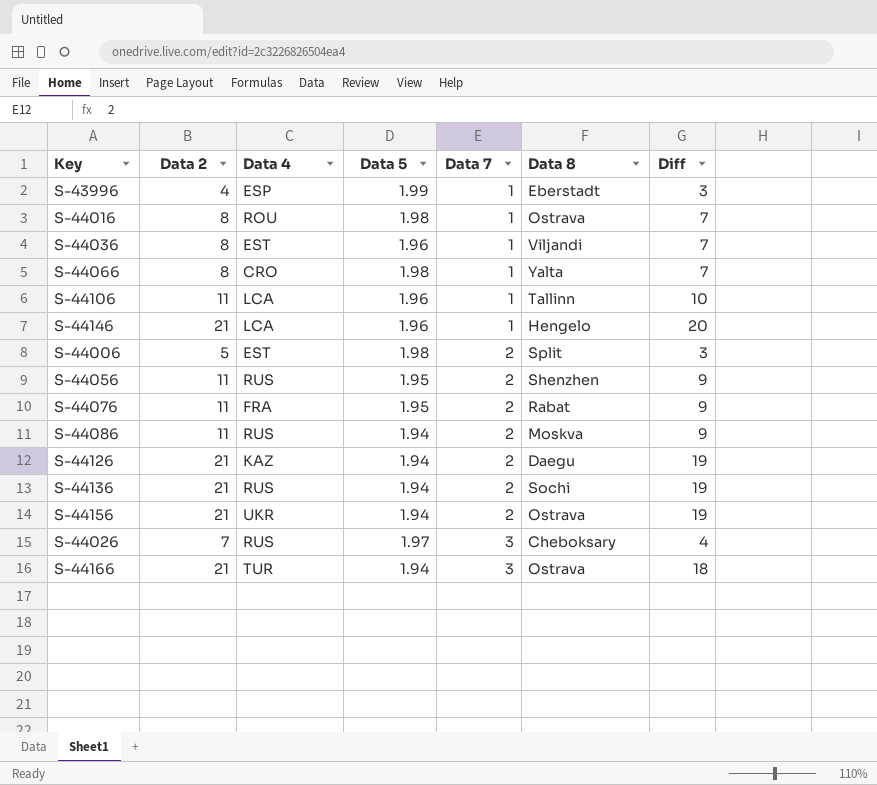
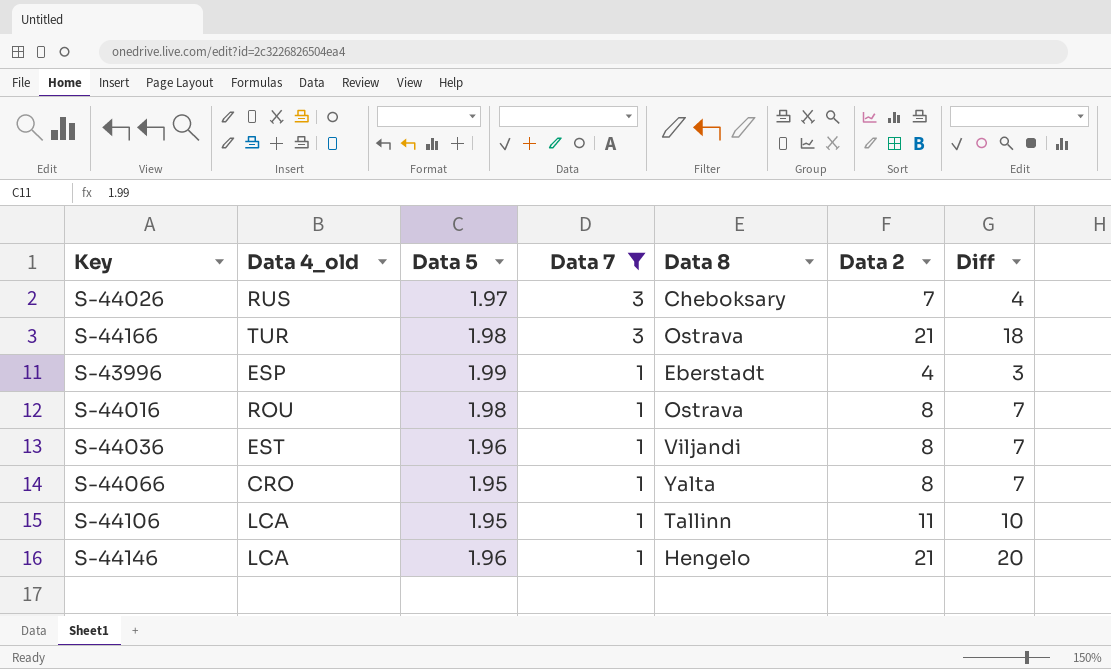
filter: none -> Data 7 != 2
row order: Data 7 ascending -> Data 7 descending
column name: Data 4 -> Data 4_old
column Data 2 | position: 2 -> 6
S-44166 | Data 5: 1.94 -> 1.98
S-44066 | Data 5: 1.98 -> 1.95
S-44106 | Data 5: 1.96 -> 1.95

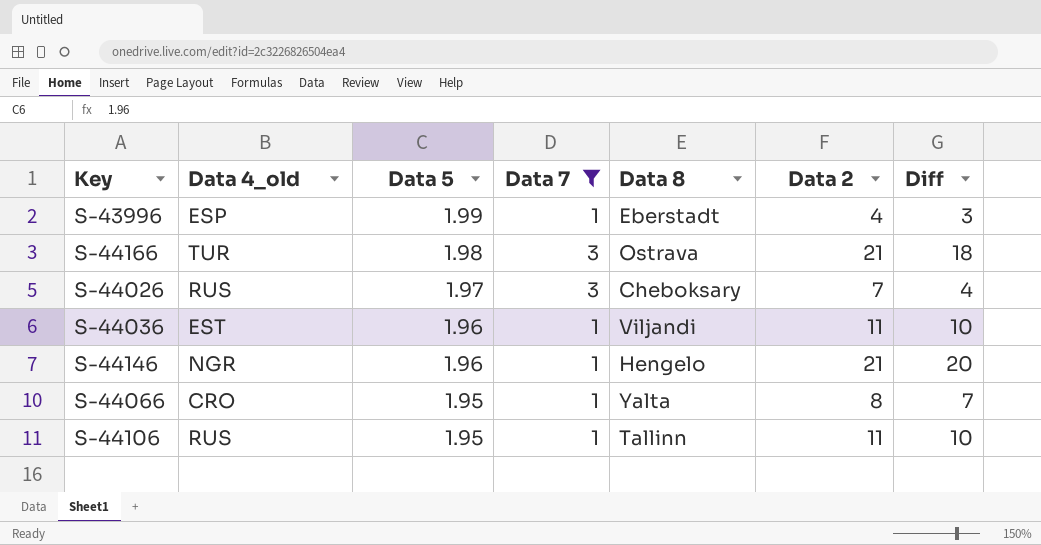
row order: Data 7 descending -> Data 5 descending
row S-44016: ROU | 1.98 | 1 | Ostrava | 8 | 7 -> none
S-44036 | Data 2: 8 -> 11
S-44036 | Diff: 7 -> 10
S-44146 | Data 4_old: LCA -> NGR
S-44106 | Data 4_old: LCA -> RUS

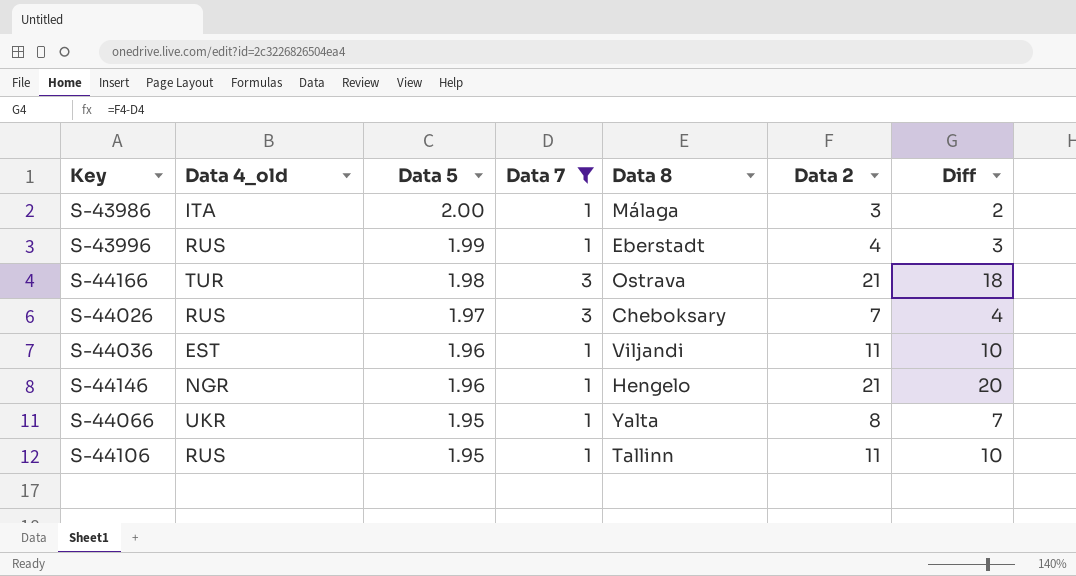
row S-43986: none -> ITA | 2.00 | 1 | Málaga | 3 | 2
S-43996 | Data 4_old: ESP -> RUS
S-44066 | Data 4_old: CRO -> UKR

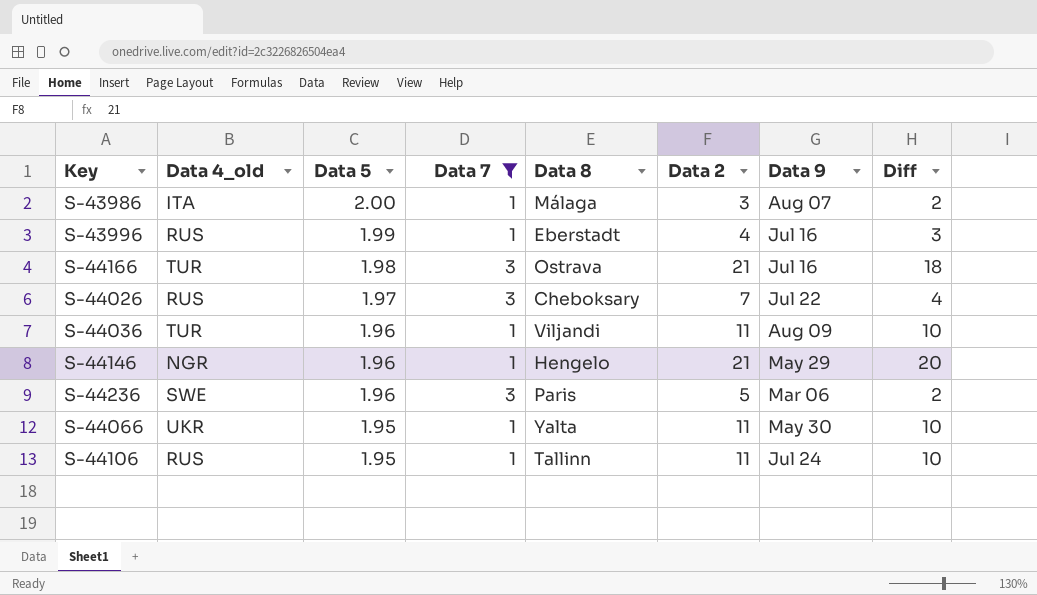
column Data 9 | position: none -> 7
S-44036 | Data 4_old: EST -> TUR
row S-44236: none -> SWE | 1.96 | 3 | Paris | 5 | Mar 06 | 2
S-44066 | Data 2: 8 -> 11
S-44066 | Diff: 7 -> 10

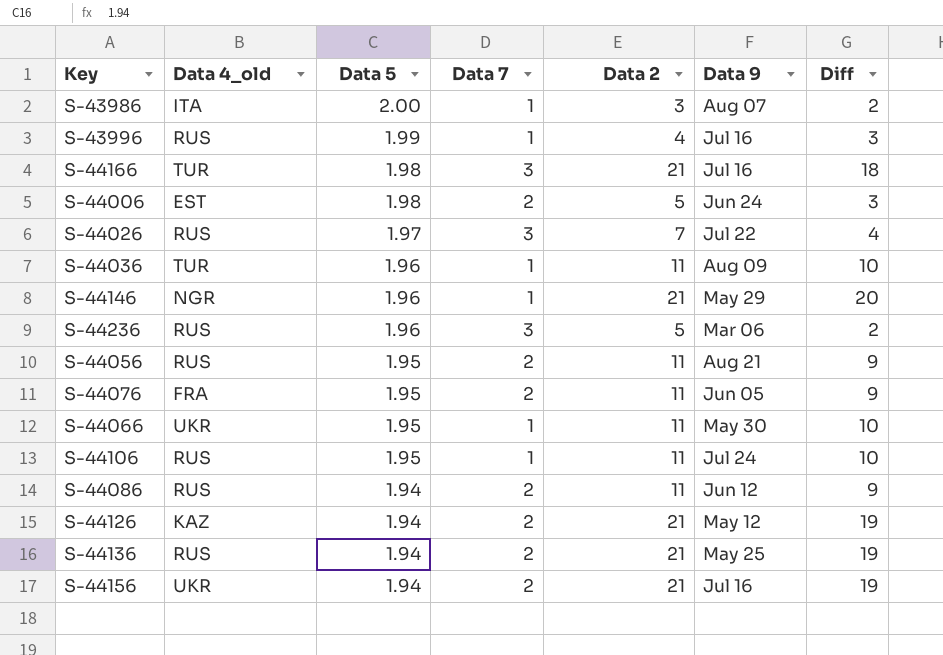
filter: Data 7 != 2 -> none
column Data 8 | position: 5 -> none
S-44236 | Data 4_old: SWE -> RUS

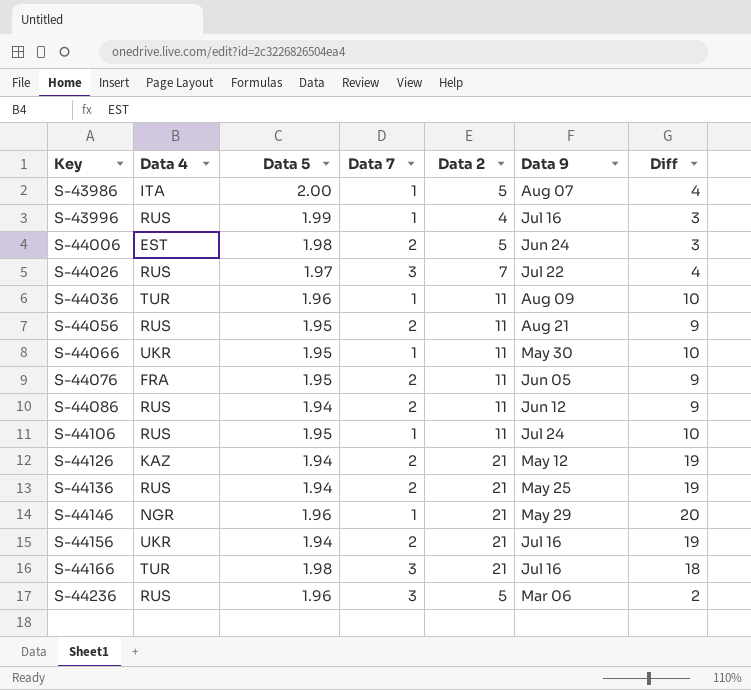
row order: Data 5 descending -> Key ascending
column name: Data 4_old -> Data 4
S-43986 | Data 2: 3 -> 5
S-43986 | Diff: 2 -> 4

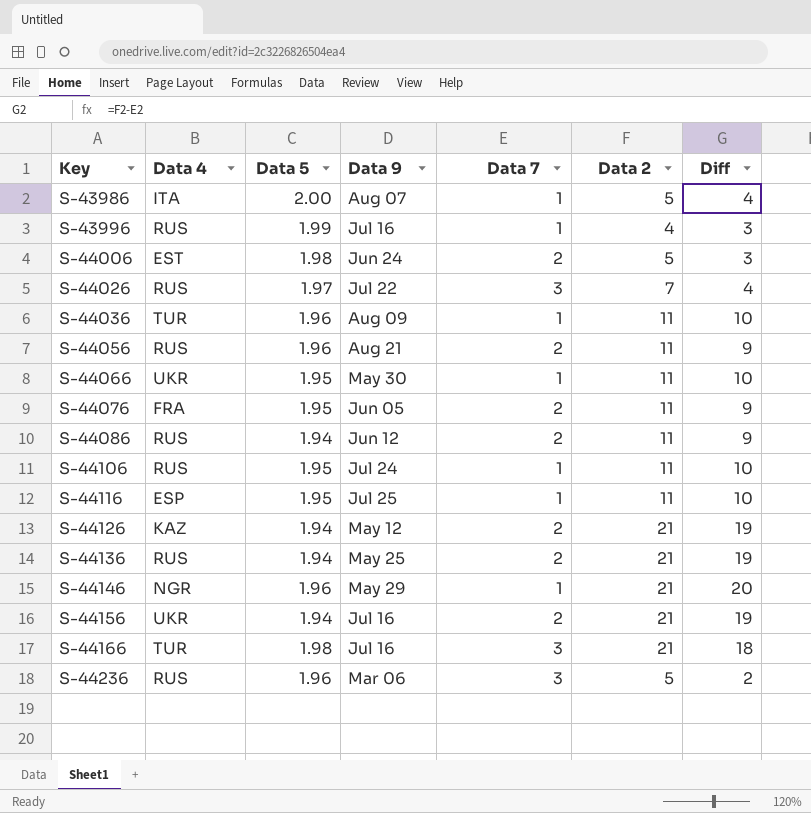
column Data 9 | position: 6 -> 4
S-44056 | Data 5: 1.95 -> 1.96
row S-44116: none -> ESP | 1.95 | Jul 25 | 1 | 11 | 10

